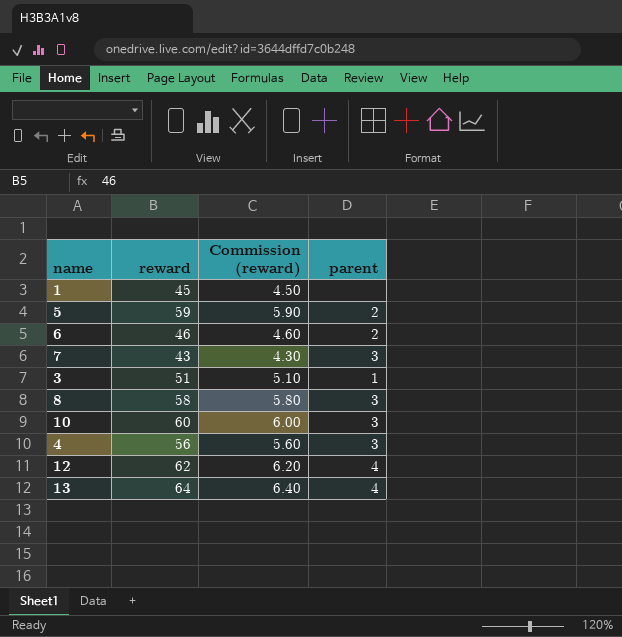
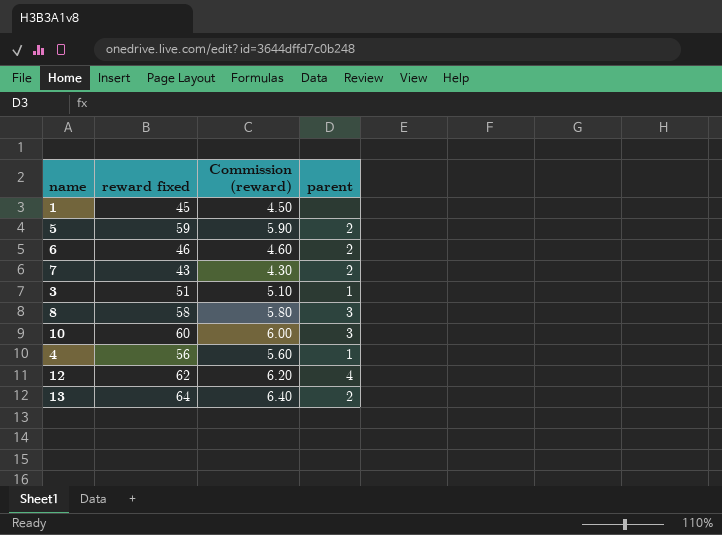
column name: reward -> reward fixed
7 | parent: 3 -> 2
4 | parent: 3 -> 1
13 | parent: 4 -> 2

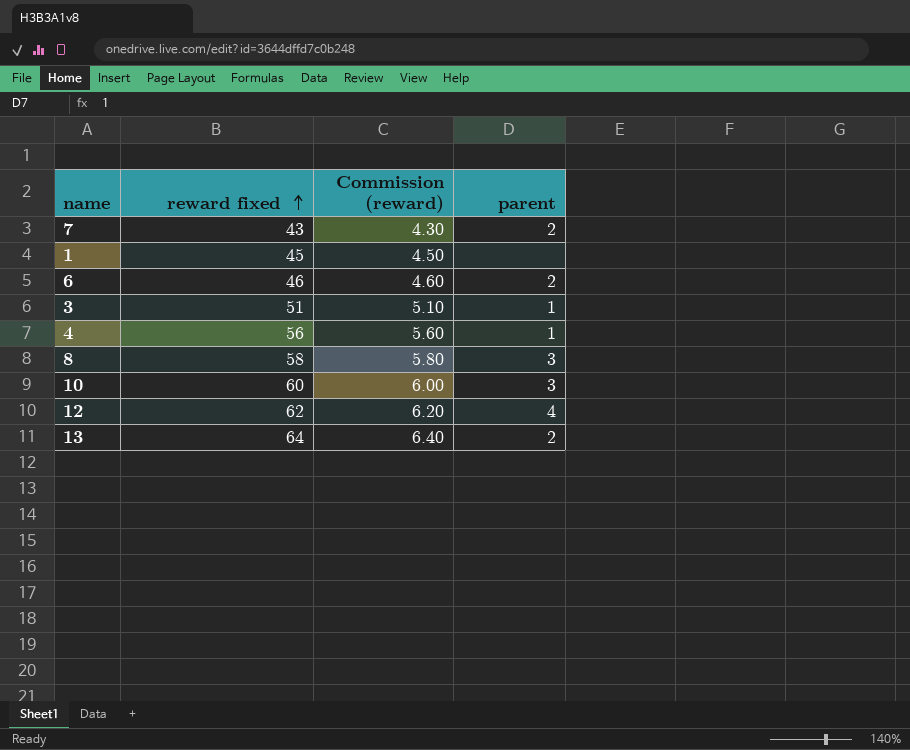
row order: none -> reward fixed ascending
row 5: 59 | 5.90 | 2 -> none

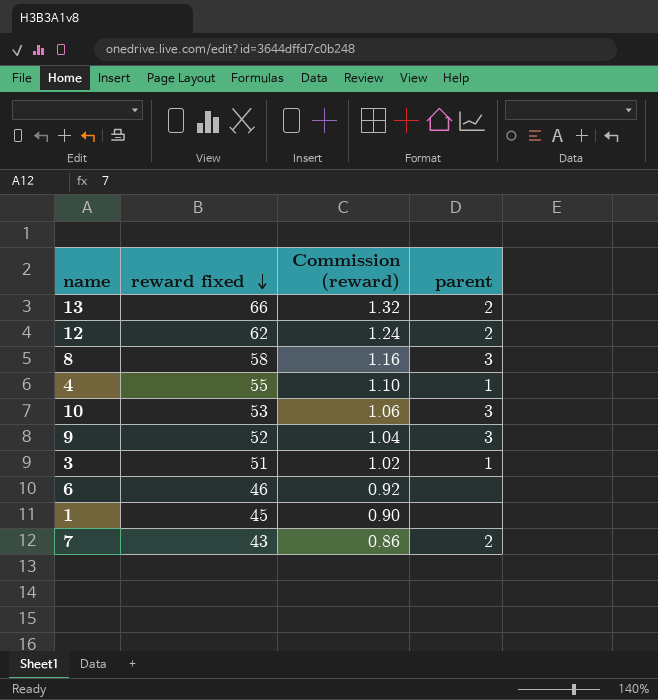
row order: reward fixed ascending -> reward fixed descending
column Commission (reward) | formula: [reward fixed] * 0.1 -> [reward fixed] * 0.02
13 | reward fixed: 64 -> 66
12 | parent: 4 -> 2
4 | reward fixed: 56 -> 55
10 | reward fixed: 60 -> 53
row 9: none -> 52 | 1.04 | 3
6 | parent: 2 -> none

